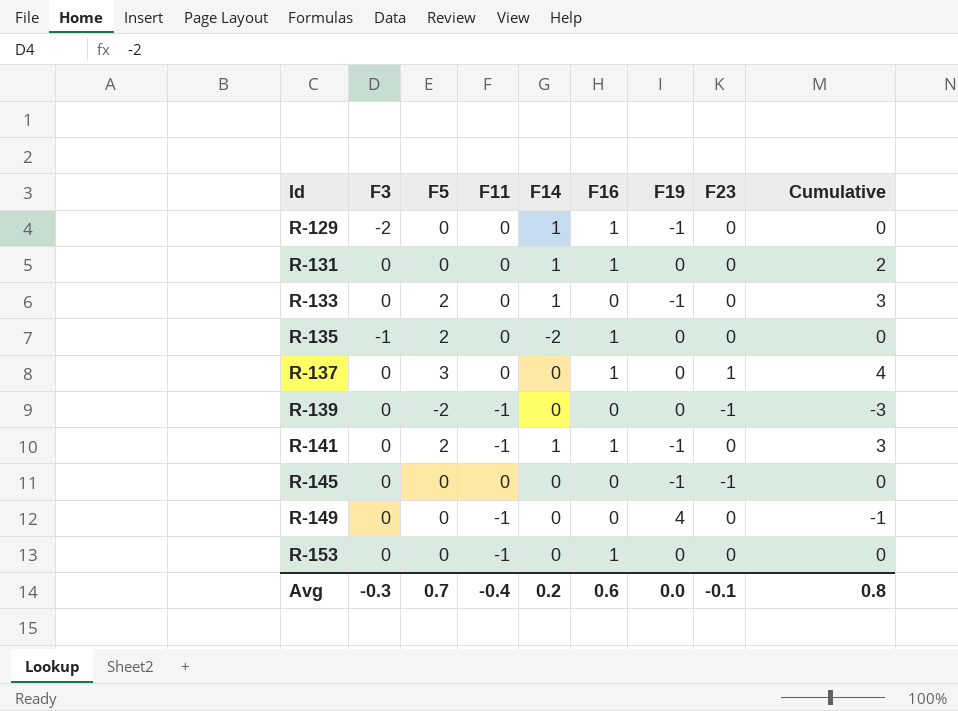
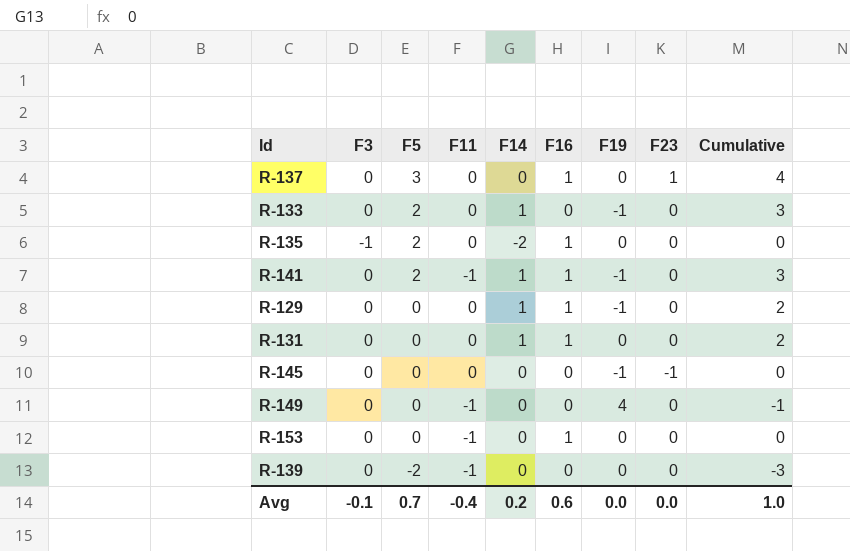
row order: Id ascending -> F5 descending
R-129 | F3: -2 -> 0
R-129 | Cumulative: 0 -> 2
R-139 | F23: -1 -> 0
Avg | F3: -0.3 -> -0.1
Avg | F23: -0.1 -> 0.0
Avg | Cumulative: 0.8 -> 1.0

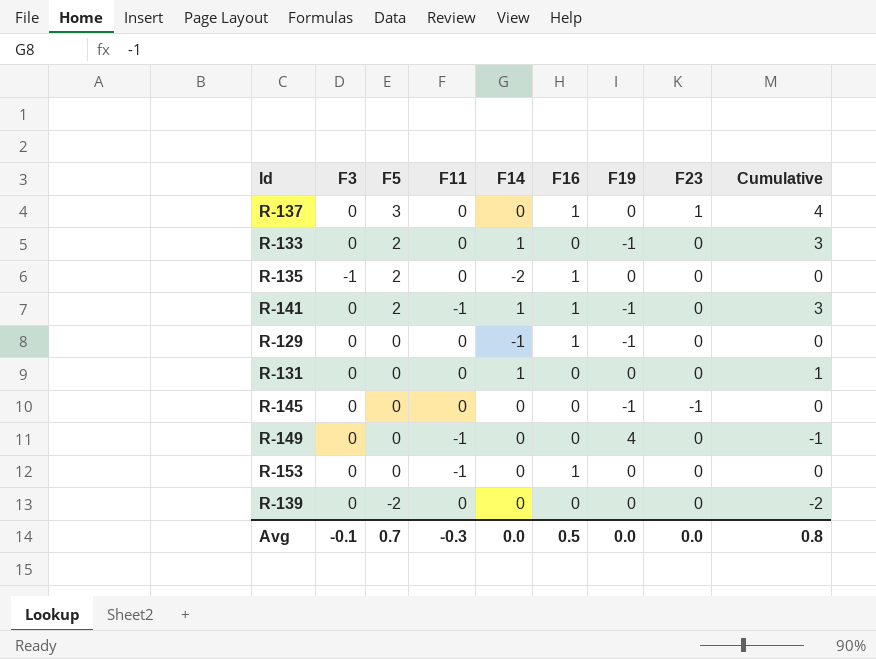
R-129 | F14: 1 -> -1
R-129 | Cumulative: 2 -> 0
R-131 | F16: 1 -> 0
R-131 | Cumulative: 2 -> 1
R-139 | F11: -1 -> 0
R-139 | Cumulative: -3 -> -2
Avg | F11: -0.4 -> -0.3
Avg | F14: 0.2 -> 0.0
Avg | F16: 0.6 -> 0.5
Avg | Cumulative: 1.0 -> 0.8

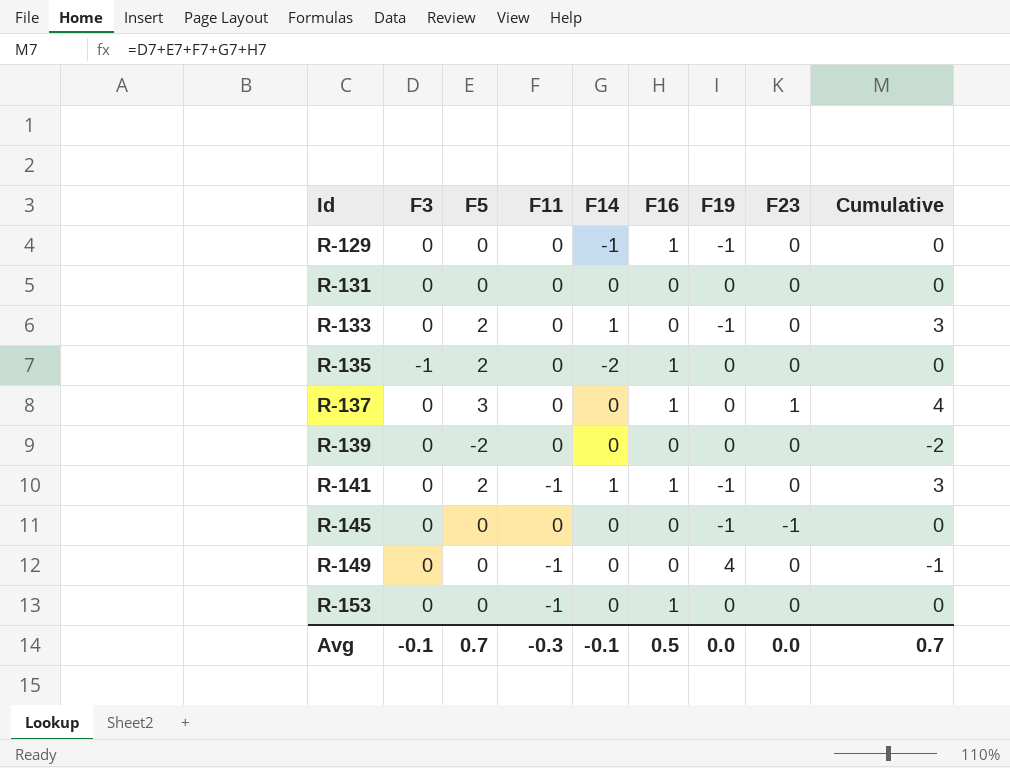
row order: F5 descending -> Id ascending
R-131 | F14: 1 -> 0
R-131 | Cumulative: 1 -> 0
Avg | F14: 0.0 -> -0.1
Avg | Cumulative: 0.8 -> 0.7

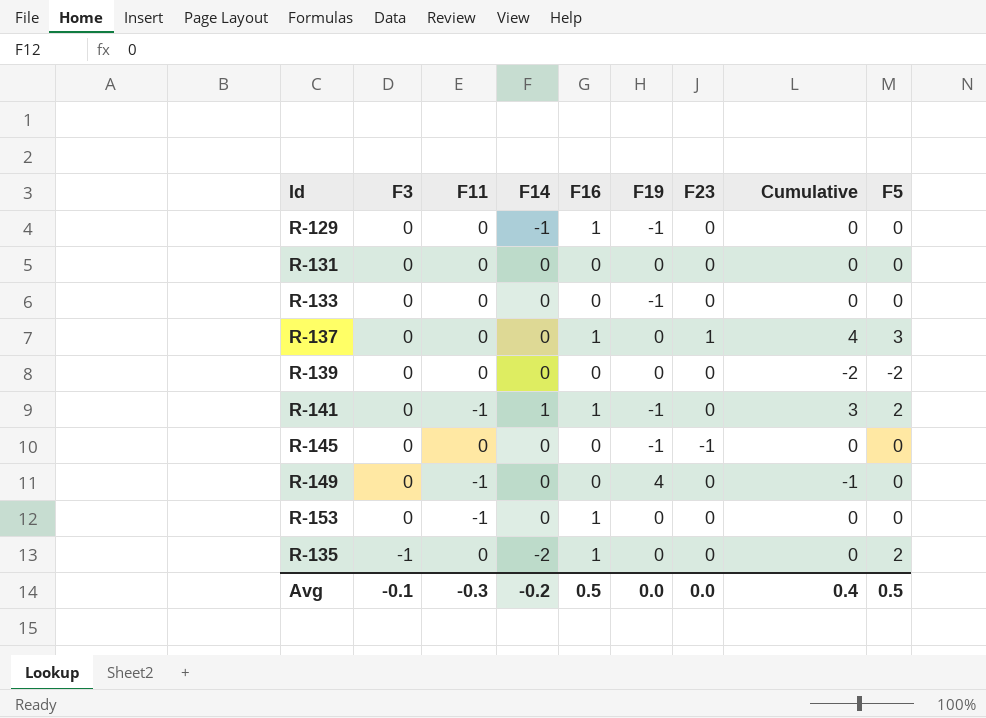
row order: Id ascending -> F3 descending
column F5 | position: 3 -> 9
R-133 | F14: 1 -> 0
R-133 | Cumulative: 3 -> 0
R-133 | F5: 2 -> 0
Avg | F14: -0.1 -> -0.2
Avg | Cumulative: 0.7 -> 0.4
Avg | F5: 0.7 -> 0.5

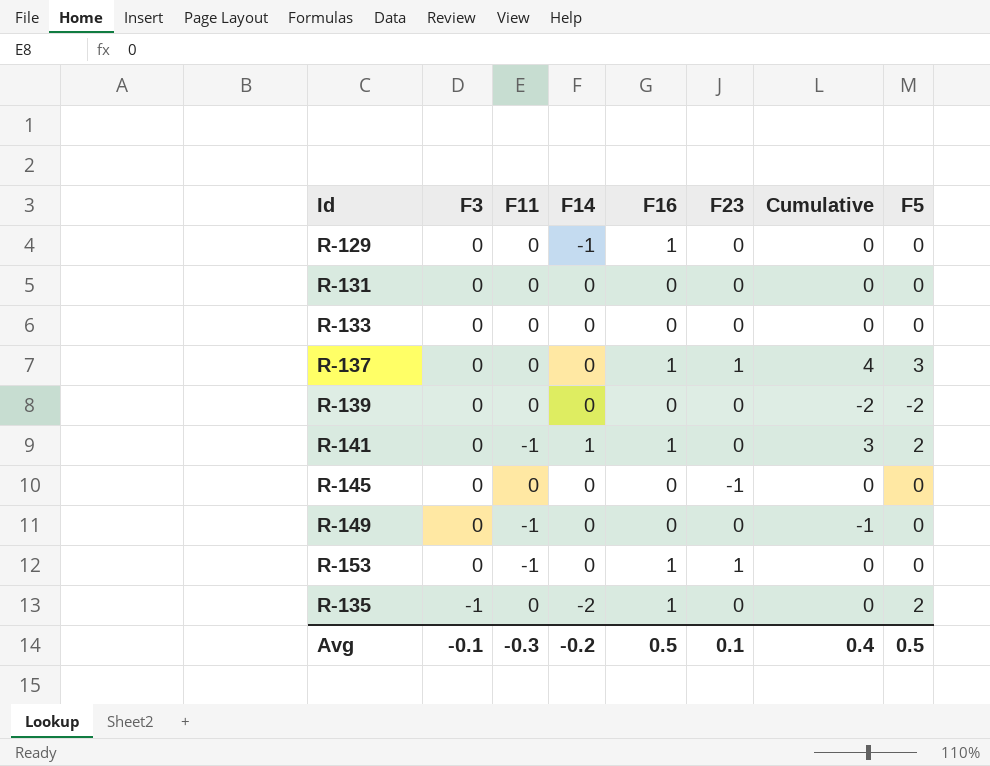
column F19 | position: 6 -> none
R-153 | F23: 0 -> 1
Avg | F23: 0.0 -> 0.1

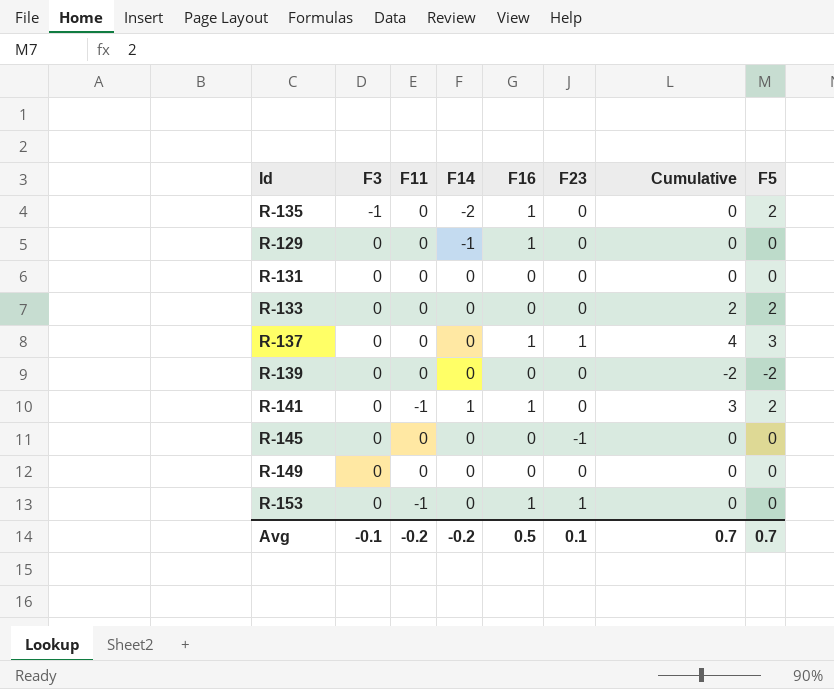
row order: F3 descending -> F3 ascending
R-133 | Cumulative: 0 -> 2
R-133 | F5: 0 -> 2
R-149 | F11: -1 -> 0
R-149 | Cumulative: -1 -> 0
Avg | F11: -0.3 -> -0.2
Avg | Cumulative: 0.4 -> 0.7
Avg | F5: 0.5 -> 0.7

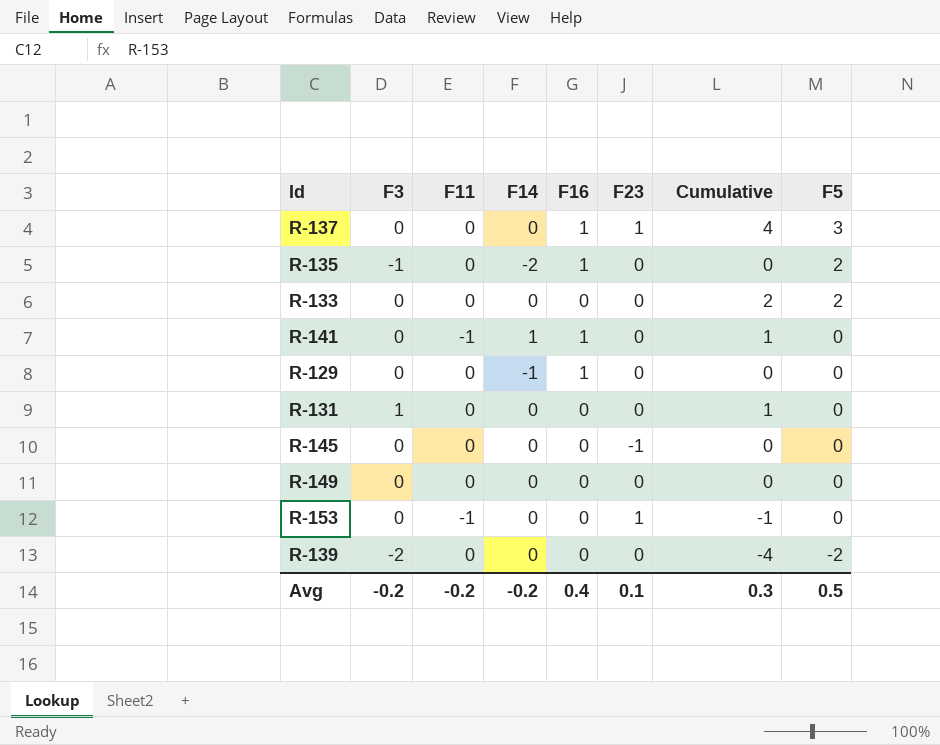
row order: F3 ascending -> F5 descending
R-141 | Cumulative: 3 -> 1
R-141 | F5: 2 -> 0
R-131 | F3: 0 -> 1
R-131 | Cumulative: 0 -> 1
R-153 | F16: 1 -> 0
R-153 | Cumulative: 0 -> -1
R-139 | F3: 0 -> -2
R-139 | Cumulative: -2 -> -4
Avg | F3: -0.1 -> -0.2
Avg | F16: 0.5 -> 0.4
Avg | Cumulative: 0.7 -> 0.3
Avg | F5: 0.7 -> 0.5

